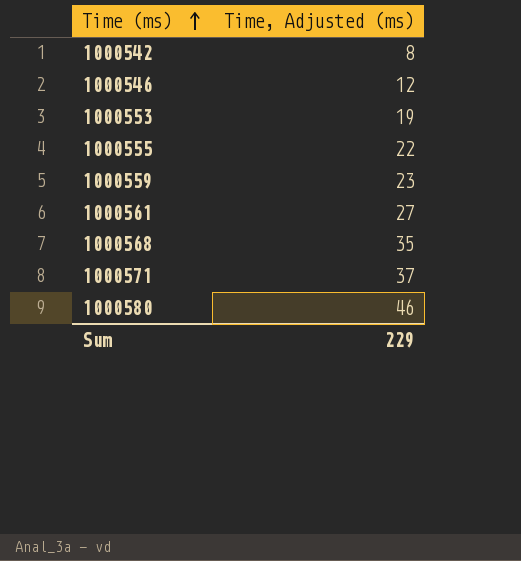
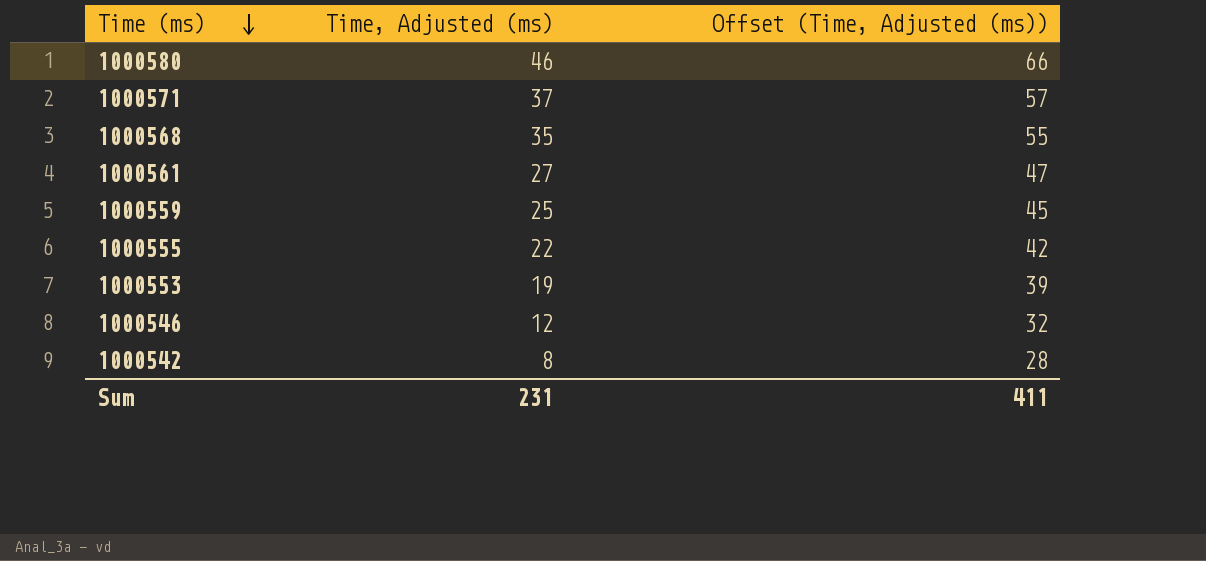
row order: Time (ms) ascending -> Time (ms) descending
column Offset (Time, Adjusted (ms)) | formula: none -> [Time, Adjusted (ms)] + 20
1000559 | Time, Adjusted (ms): 23 -> 25
Sum | Time, Adjusted (ms): 229 -> 231

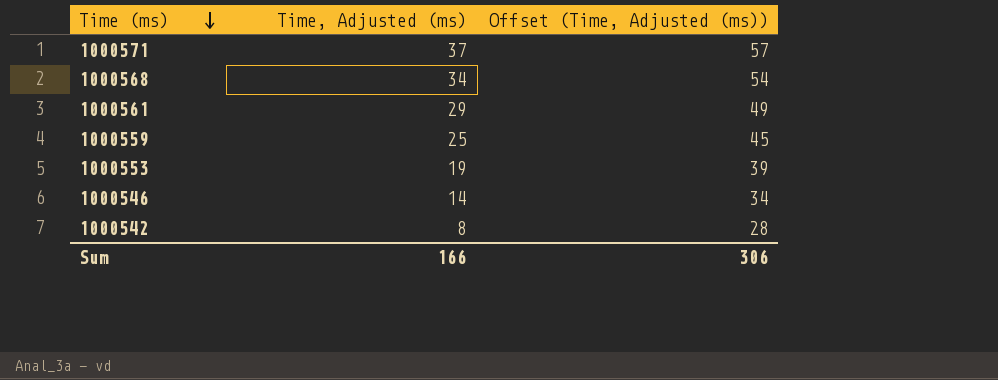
row 1000580: 46 | 66 -> none
row 1000555: 22 | 42 -> none
1000568 | Time, Adjusted (ms): 35 -> 34
1000568 | Offset (Time, Adjusted (ms)): 55 -> 54
1000561 | Time, Adjusted (ms): 27 -> 29
1000561 | Offset (Time, Adjusted (ms)): 47 -> 49
1000546 | Time, Adjusted (ms): 12 -> 14
1000546 | Offset (Time, Adjusted (ms)): 32 -> 34
Sum | Time, Adjusted (ms): 231 -> 166
Sum | Offset (Time, Adjusted (ms)): 411 -> 306

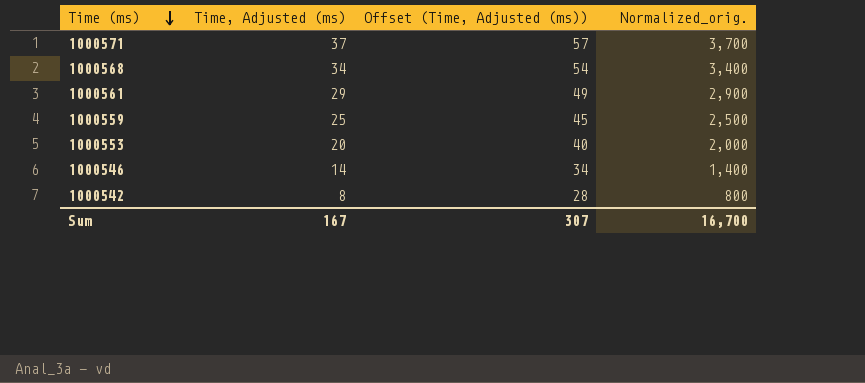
column Normalized_orig. | formula: none -> [Time, Adjusted (ms)] * 100
1000553 | Time, Adjusted (ms): 19 -> 20
1000553 | Offset (Time, Adjusted (ms)): 39 -> 40
Sum | Time, Adjusted (ms): 166 -> 167
Sum | Offset (Time, Adjusted (ms)): 306 -> 307

